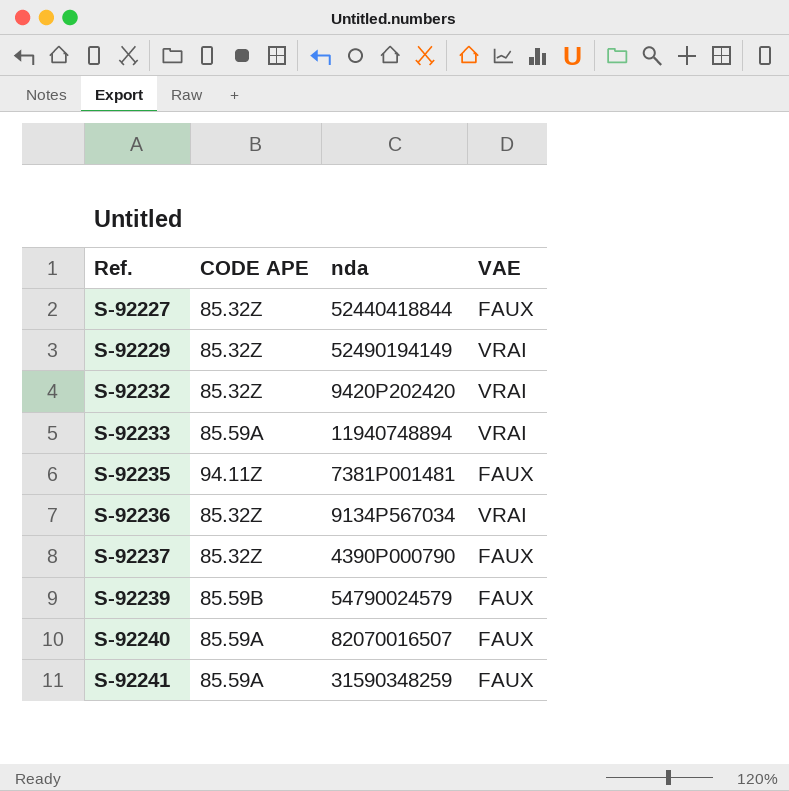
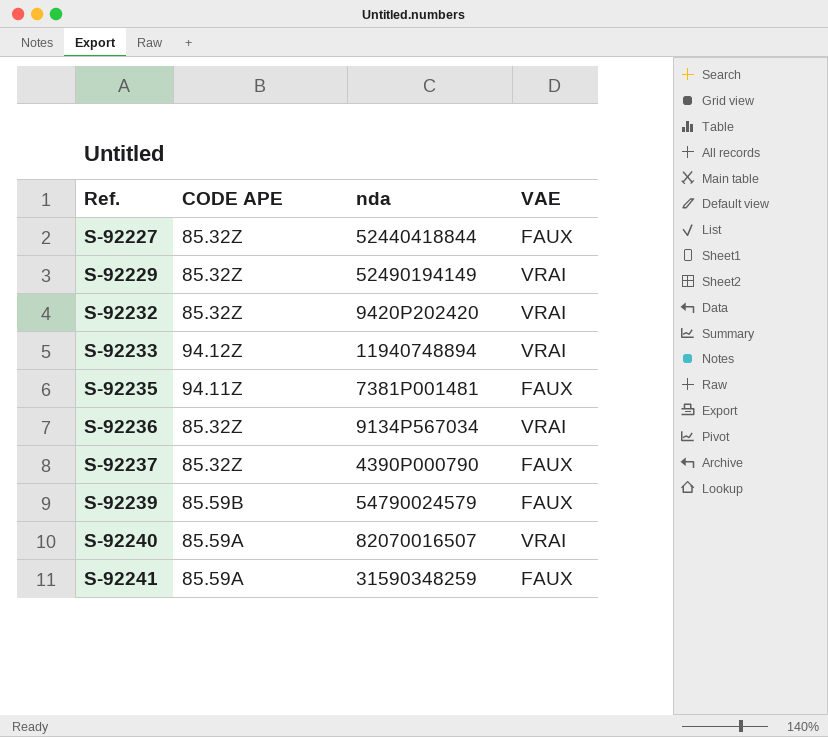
S-92233 | CODE APE: 85.59A -> 94.12Z
S-92240 | VAE: FAUX -> VRAI

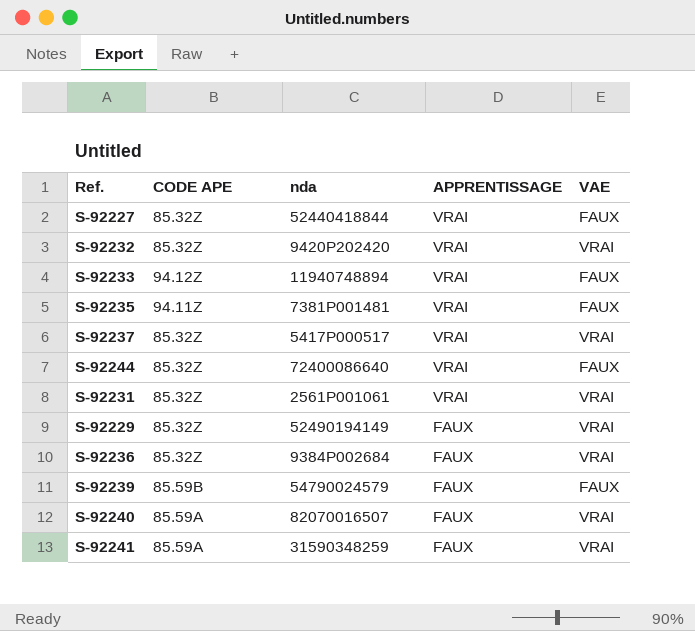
row order: Ref. ascending -> APPRENTISSAGE descending
column APPRENTISSAGE | position: none -> 4
S-92233 | VAE: VRAI -> FAUX
S-92237 | nda: 4390P000790 -> 5417P000517
S-92237 | VAE: FAUX -> VRAI
row S-92244: none -> 85.32Z | 72400086640 | VRAI | FAUX
row S-92231: none -> 85.32Z | 2561P001061 | VRAI | VRAI
S-92236 | nda: 9134P567034 -> 9384P002684
S-92241 | VAE: FAUX -> VRAI

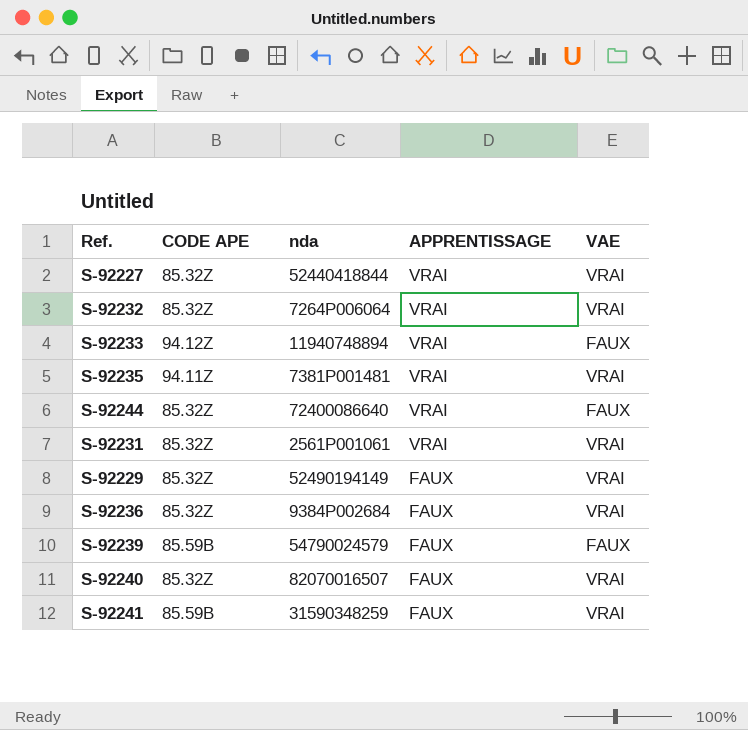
row S-92237: 85.32Z | 5417P000517 | VRAI | VRAI -> none
S-92227 | VAE: FAUX -> VRAI
S-92232 | nda: 9420P202420 -> 7264P006064
S-92235 | VAE: FAUX -> VRAI
S-92240 | CODE APE: 85.59A -> 85.32Z
S-92241 | CODE APE: 85.59A -> 85.59B

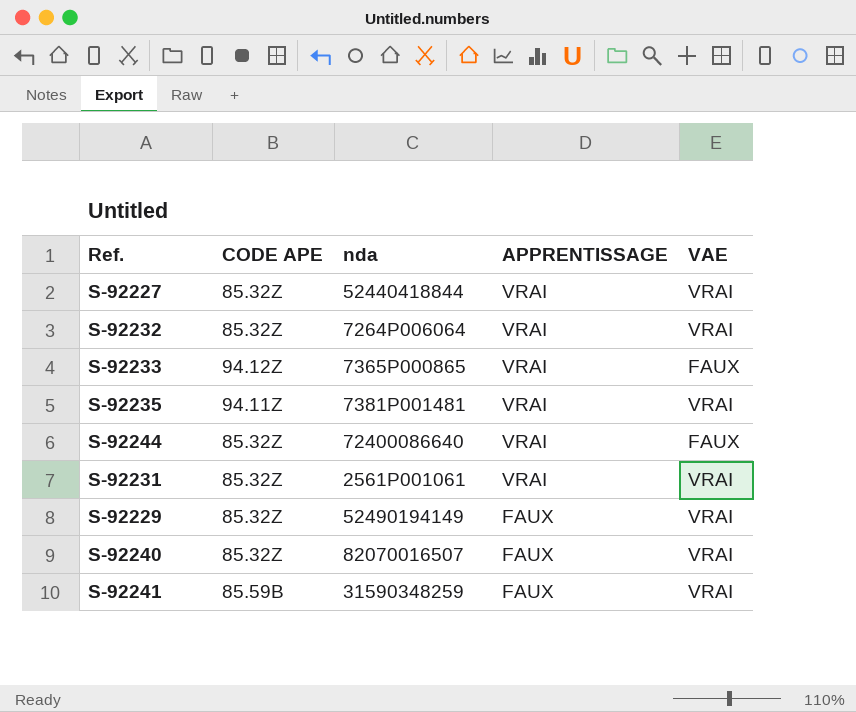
row S-92236: 85.32Z | 9384P002684 | FAUX | VRAI -> none
row S-92239: 85.59B | 54790024579 | FAUX | FAUX -> none
S-92233 | nda: 11940748894 -> 7365P000865

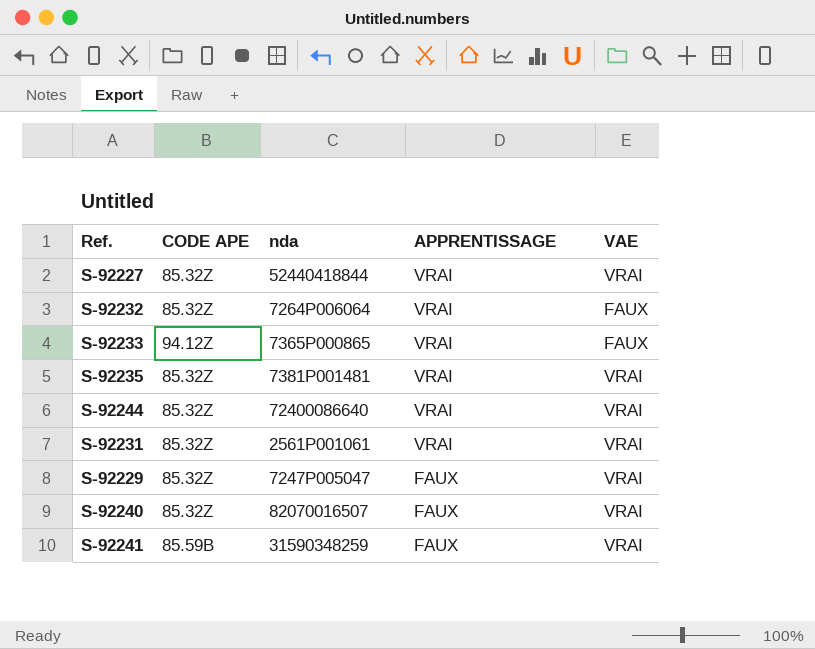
S-92232 | VAE: VRAI -> FAUX
S-92235 | CODE APE: 94.11Z -> 85.32Z
S-92244 | VAE: FAUX -> VRAI
S-92229 | nda: 52490194149 -> 7247P005047

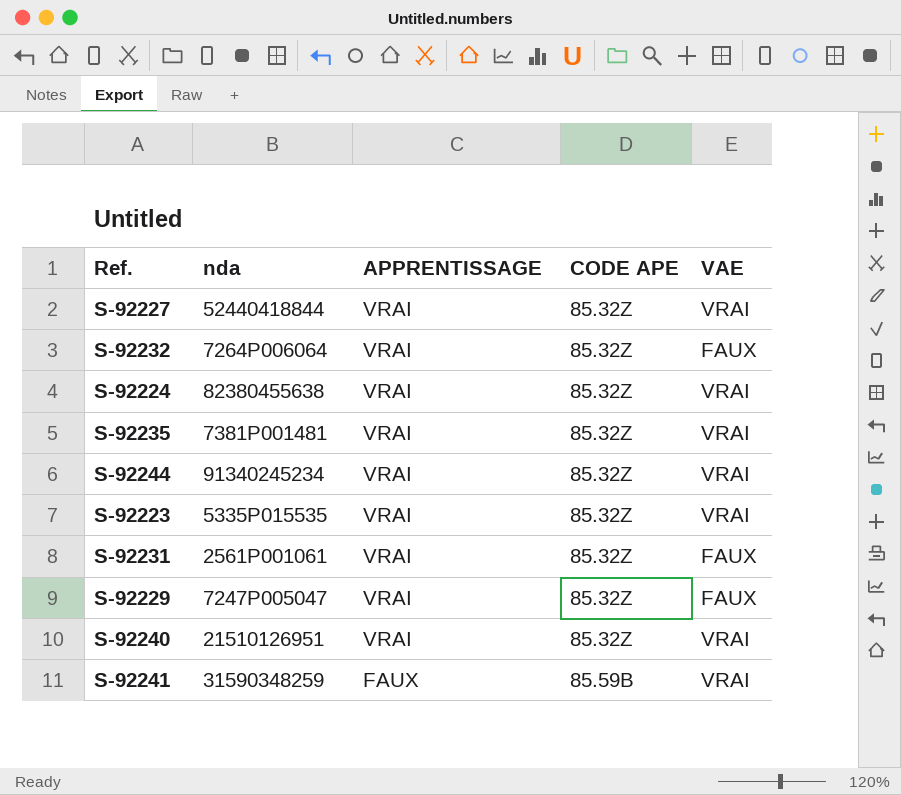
column CODE APE | position: 2 -> 4
row S-92233: 94.12Z | 7365P000865 | VRAI | FAUX -> none
row S-92224: none -> 82380455638 | VRAI | 85.32Z | VRAI
S-92244 | nda: 72400086640 -> 91340245234
row S-92223: none -> 5335P015535 | VRAI | 85.32Z | VRAI
S-92231 | VAE: VRAI -> FAUX
S-92229 | APPRENTISSAGE: FAUX -> VRAI
S-92229 | VAE: VRAI -> FAUX
S-92240 | nda: 82070016507 -> 21510126951
S-92240 | APPRENTISSAGE: FAUX -> VRAI

